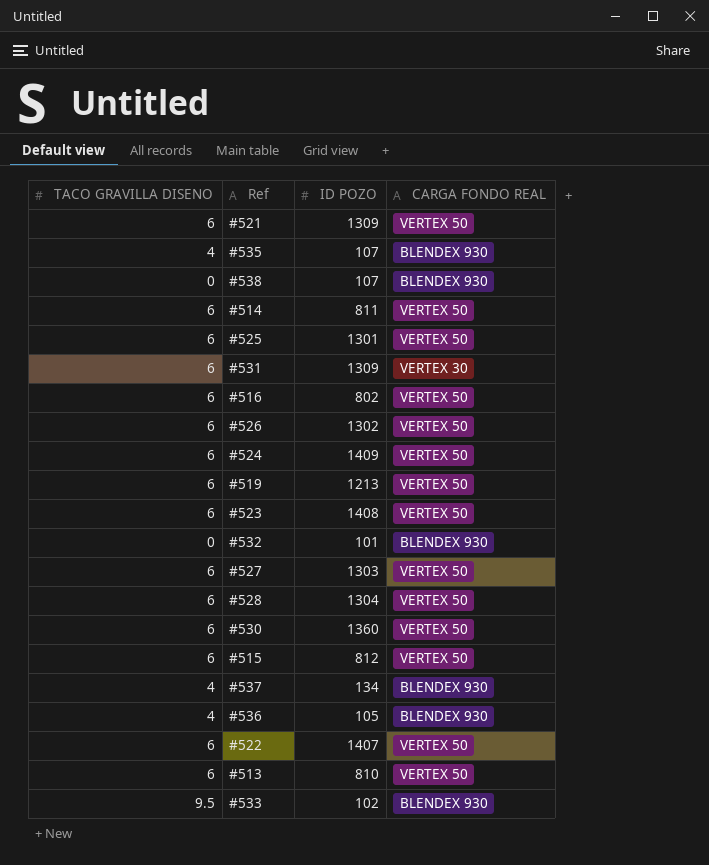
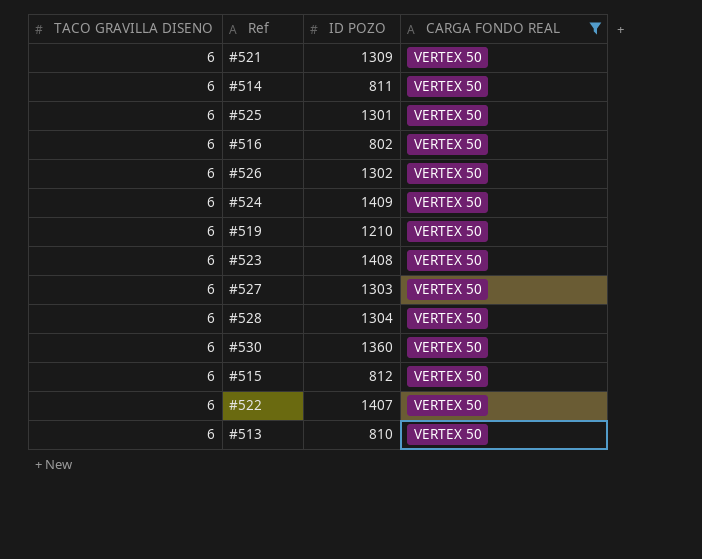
filter: none -> CARGA FONDO REAL = VERTEX 50
#519 | ID POZO: 1213 -> 1210

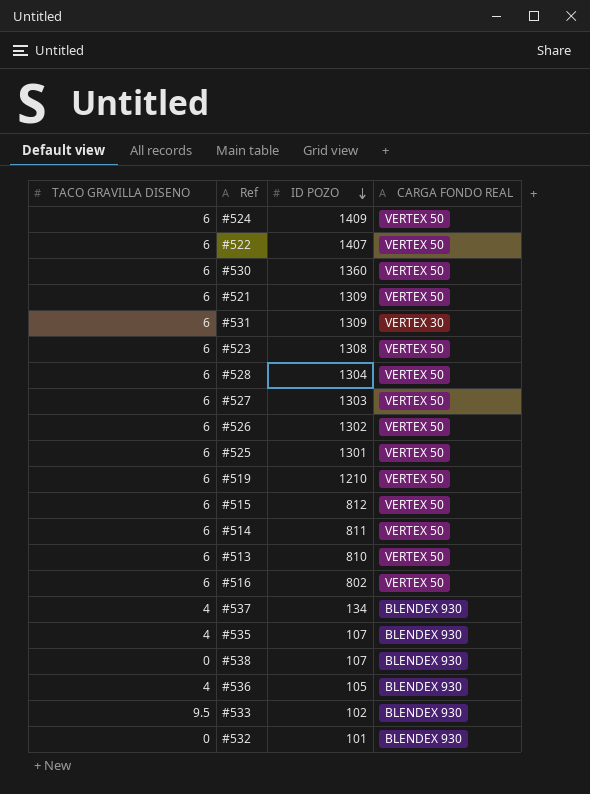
filter: CARGA FONDO REAL = VERTEX 50 -> none
row order: none -> ID POZO descending
#523 | ID POZO: 1408 -> 1308

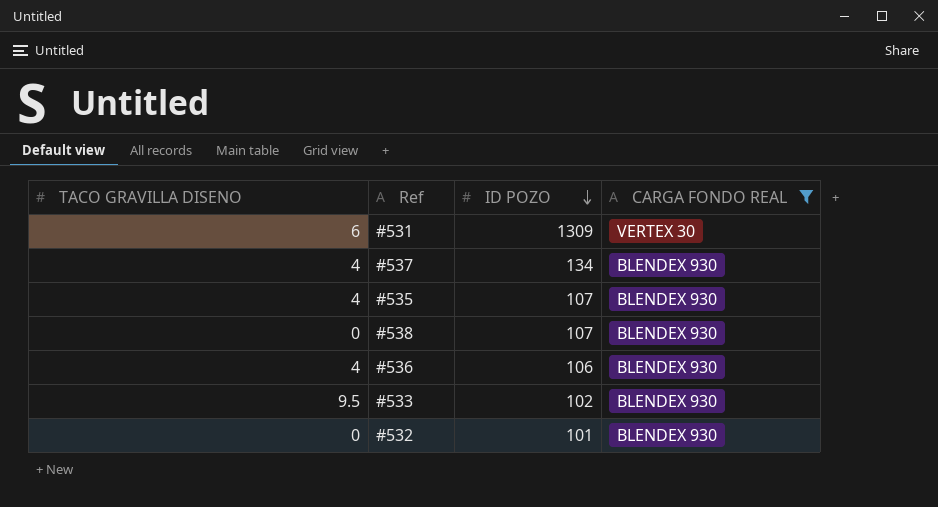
filter: none -> CARGA FONDO REAL != VERTEX 50
#536 | ID POZO: 105 -> 106

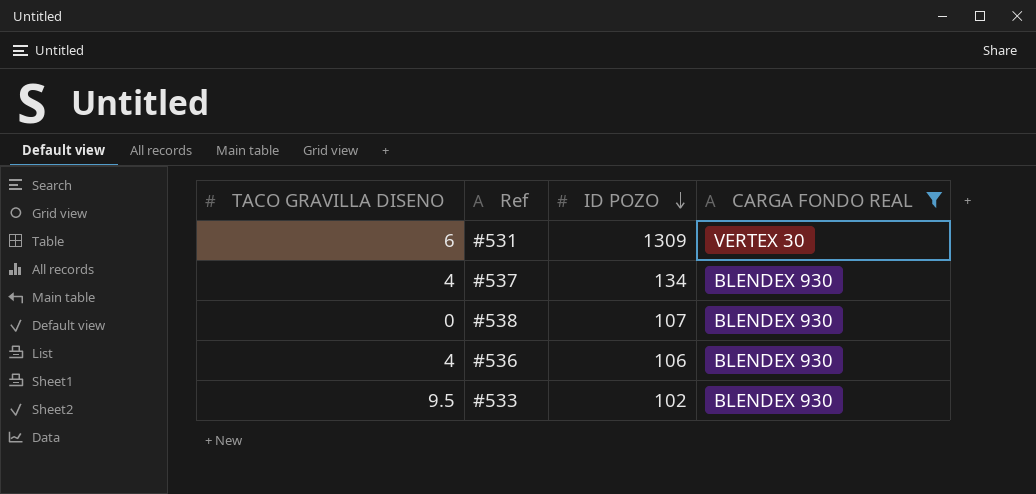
row #535: 4 | 107 | BLENDEX 930 -> none
row #532: 0 | 101 | BLENDEX 930 -> none

